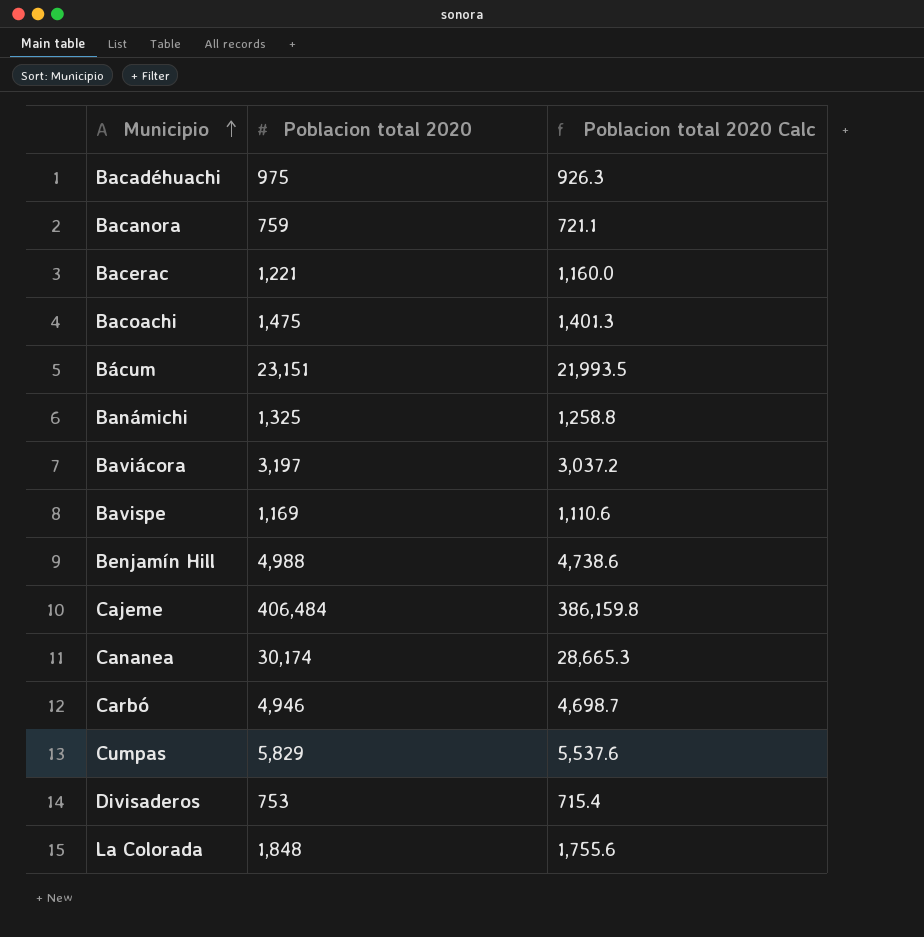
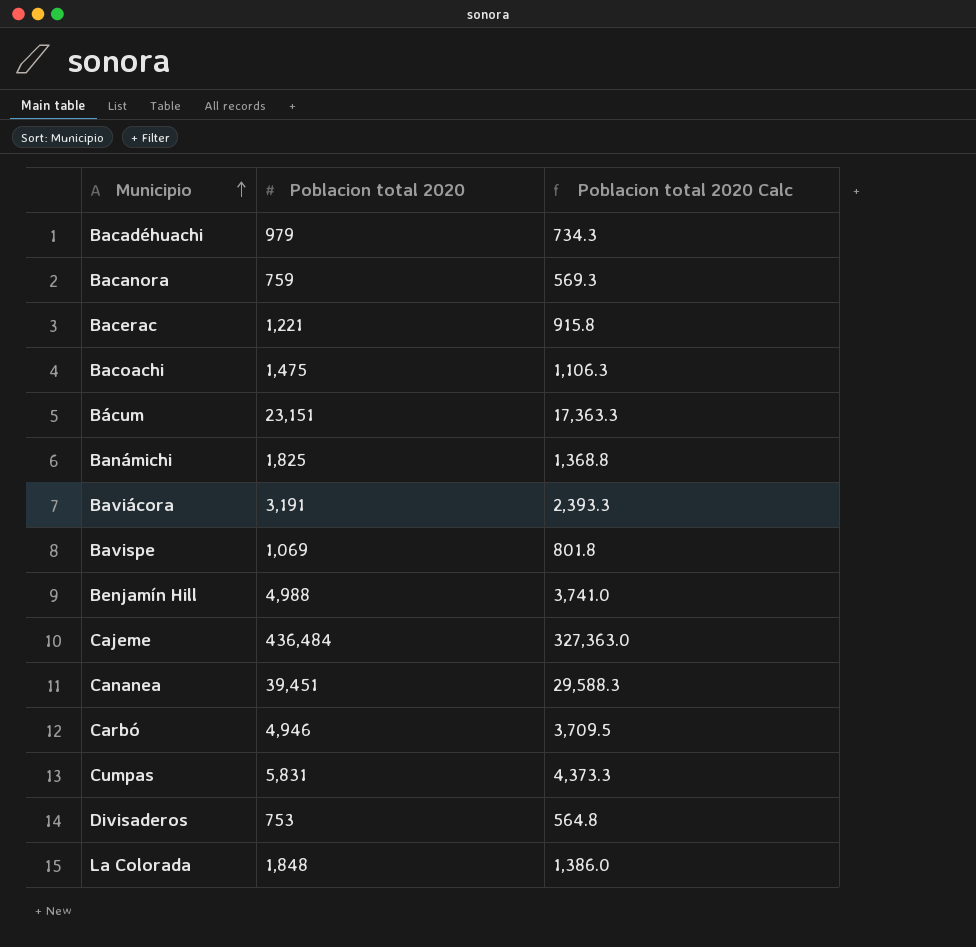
column Poblacion total 2020 Calc | formula: [Poblacion total 2020] * 0.95 -> [Poblacion total 2020] * 0.75
Bacadéhuachi | Poblacion total 2020: 975 -> 979
Banámichi | Poblacion total 2020: 1,325 -> 1,825
Baviácora | Poblacion total 2020: 3,197 -> 3,191
Bavispe | Poblacion total 2020: 1,169 -> 1,069
Cajeme | Poblacion total 2020: 406,484 -> 436,484
Cananea | Poblacion total 2020: 30,174 -> 39,451
Cumpas | Poblacion total 2020: 5,829 -> 5,831

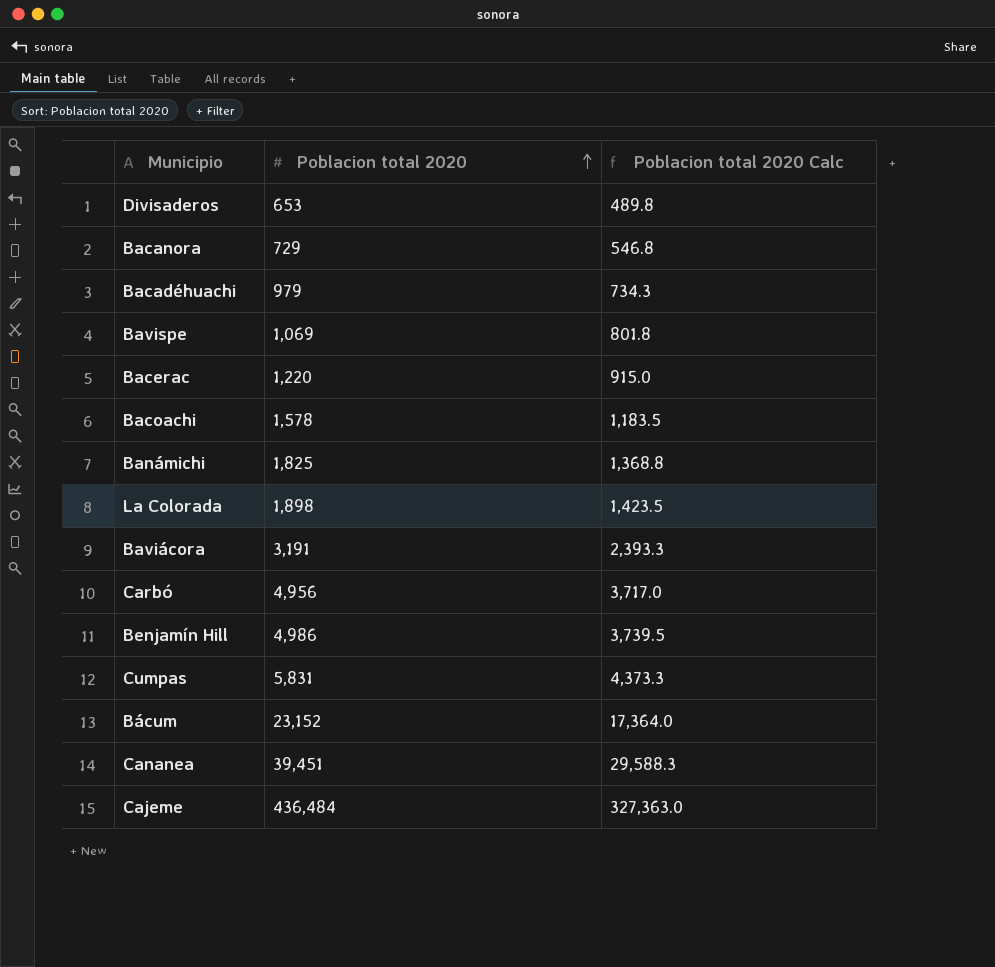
row order: Municipio ascending -> Poblacion total 2020 ascending
Divisaderos | Poblacion total 2020: 753 -> 653
Divisaderos | Poblacion total 2020 Calc: 564.8 -> 489.8
Bacanora | Poblacion total 2020: 759 -> 729
Bacanora | Poblacion total 2020 Calc: 569.3 -> 546.8
Bacerac | Poblacion total 2020: 1,221 -> 1,220
Bacerac | Poblacion total 2020 Calc: 915.8 -> 915.0
Bacoachi | Poblacion total 2020: 1,475 -> 1,578
Bacoachi | Poblacion total 2020 Calc: 1,106.3 -> 1,183.5
La Colorada | Poblacion total 2020: 1,848 -> 1,898
La Colorada | Poblacion total 2020 Calc: 1,386.0 -> 1,423.5
Carbó | Poblacion total 2020: 4,946 -> 4,956
Carbó | Poblacion total 2020 Calc: 3,709.5 -> 3,717.0
Benjamín Hill | Poblacion total 2020: 4,988 -> 4,986
Benjamín Hill | Poblacion total 2020 Calc: 3,741.0 -> 3,739.5
Bácum | Poblacion total 2020: 23,151 -> 23,152
Bácum | Poblacion total 2020 Calc: 17,363.3 -> 17,364.0

